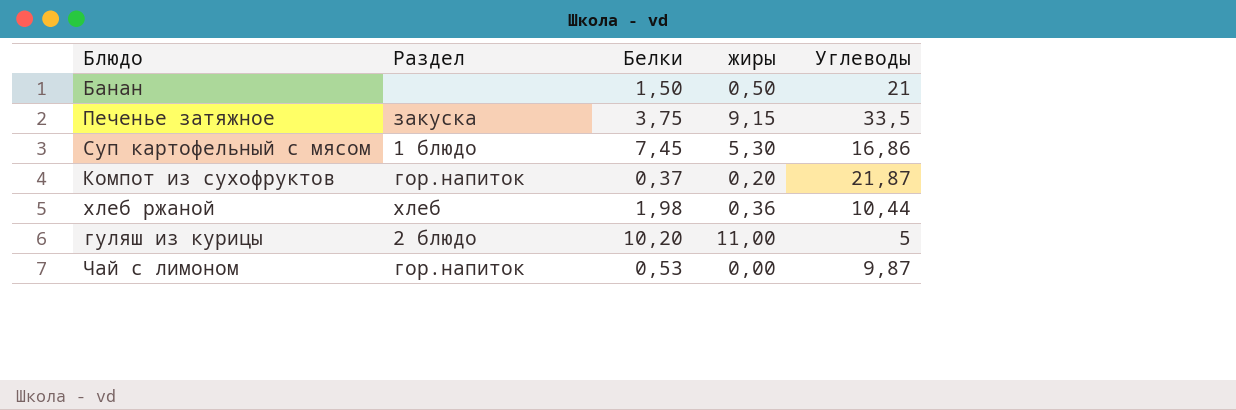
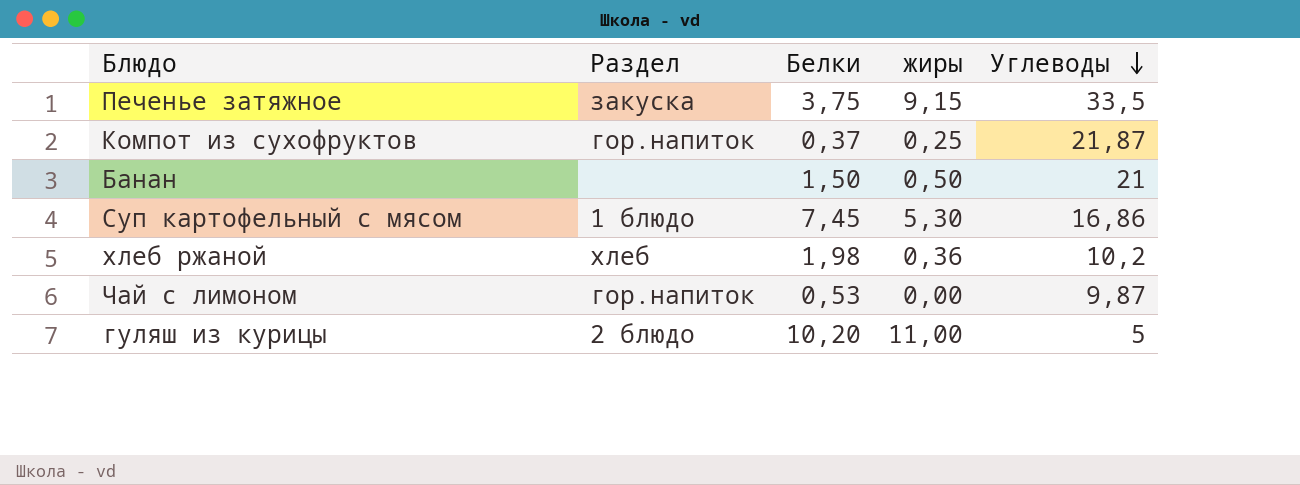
row order: none -> Углеводы descending
Компот из сухофруктов | жиры: 0,20 -> 0,25
хлеб ржаной | Углеводы: 10,44 -> 10,2

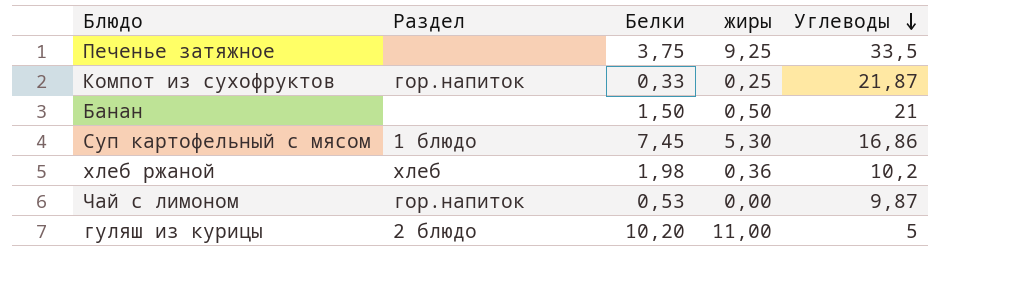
Печенье затяжное | Раздел: закуска -> none
Печенье затяжное | жиры: 9,15 -> 9,25
Компот из сухофруктов | Белки: 0,37 -> 0,33

